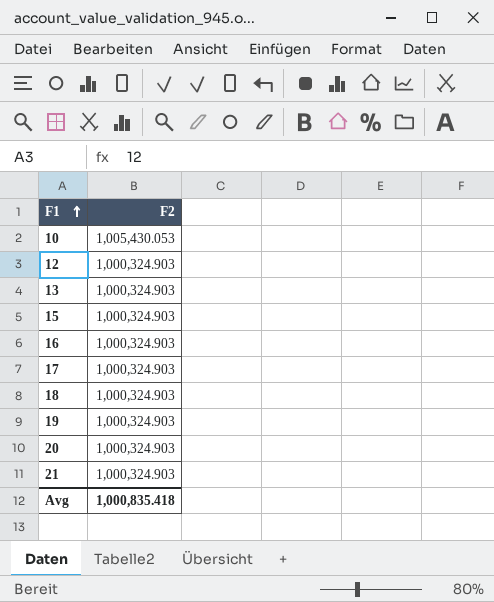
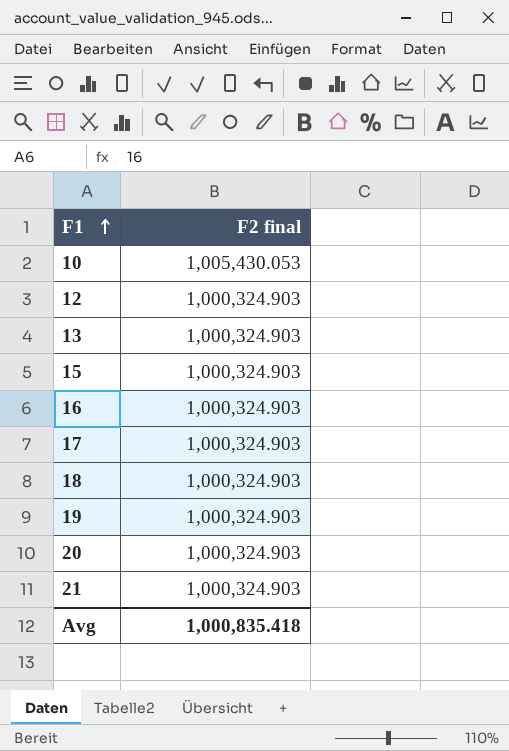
column name: F2 -> F2 final

